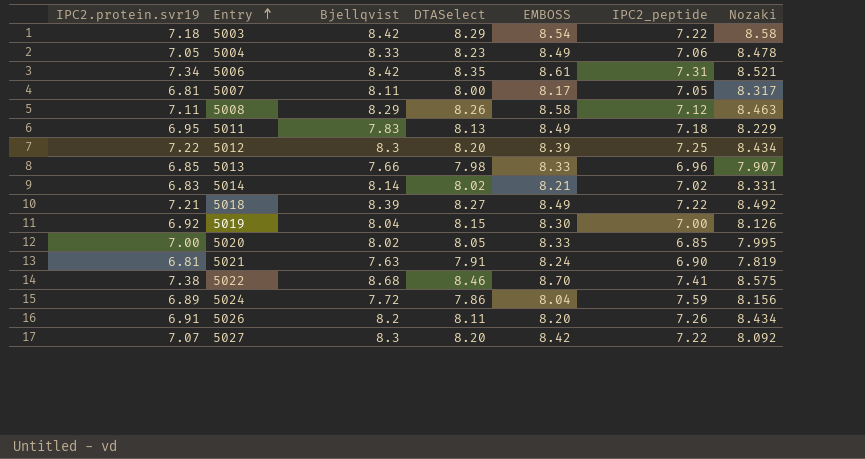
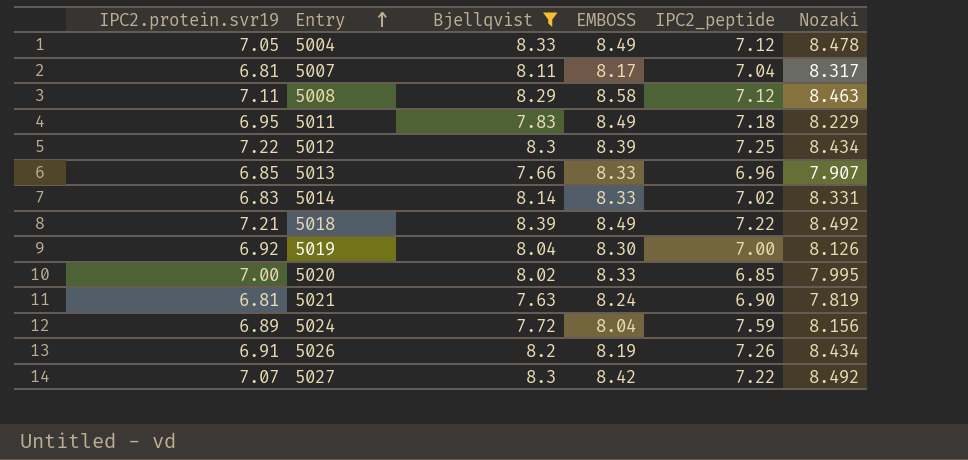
filter: none -> Bjellqvist <= 8.39
column DTASelect | position: 4 -> none
5004 | IPC2_peptide: 7.06 -> 7.12
5007 | IPC2_peptide: 7.05 -> 7.04
5014 | EMBOSS: 8.21 -> 8.33
5026 | EMBOSS: 8.20 -> 8.19
5027 | Nozaki: 8.092 -> 8.492

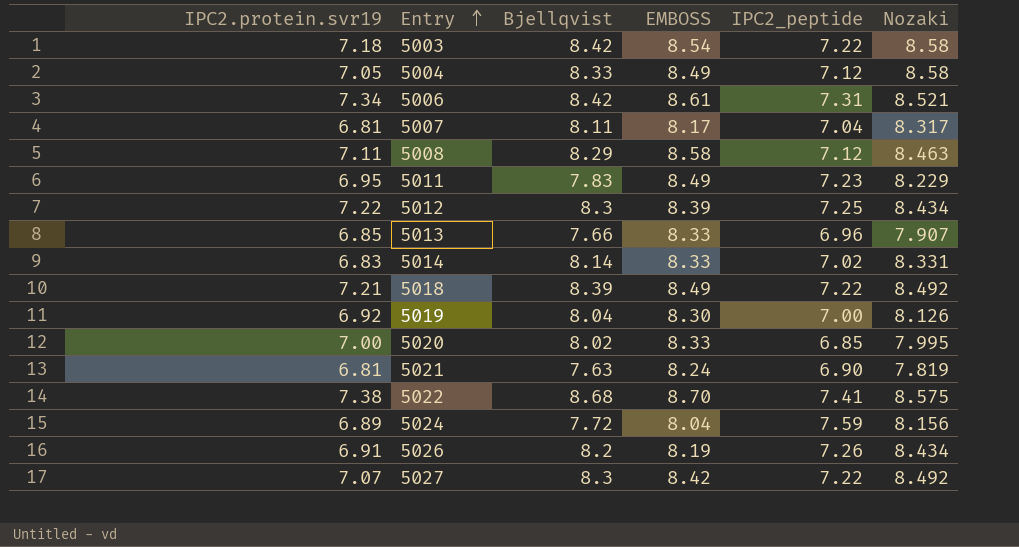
filter: Bjellqvist <= 8.39 -> none
5004 | Nozaki: 8.478 -> 8.58
5011 | IPC2_peptide: 7.18 -> 7.23

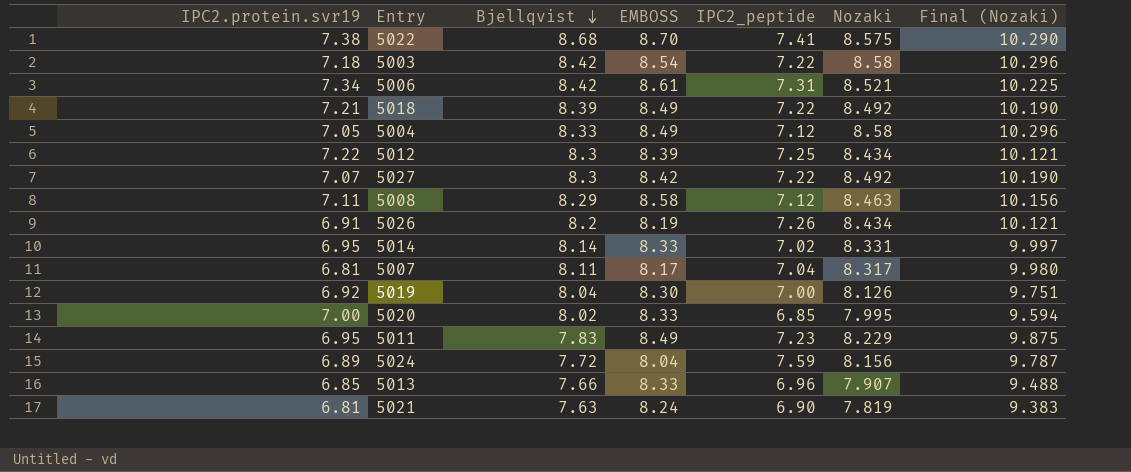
row order: Entry ascending -> Bjellqvist descending
column Final (Nozaki) | formula: none -> [Nozaki] * 1.2
5014 | IPC2.protein.svr19: 6.83 -> 6.95

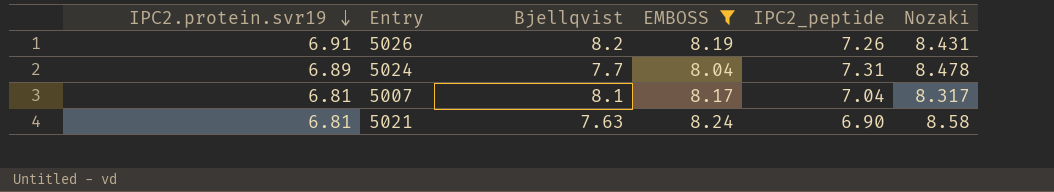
filter: none -> EMBOSS <= 8.24
row order: Bjellqvist descending -> IPC2.protein.svr19 descending
column Final (Nozaki) | formula: [Nozaki] * 1.2 -> none
5026 | Nozaki: 8.434 -> 8.431
5024 | Bjellqvist: 7.72 -> 7.7
5024 | IPC2_peptide: 7.59 -> 7.31
5024 | Nozaki: 8.156 -> 8.478
5007 | Bjellqvist: 8.11 -> 8.1
5021 | Nozaki: 7.819 -> 8.58

